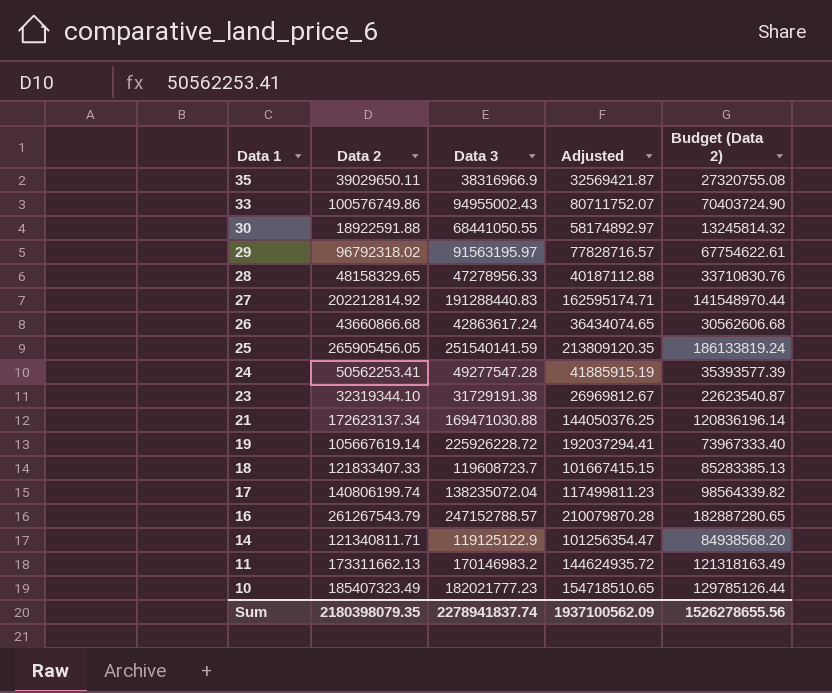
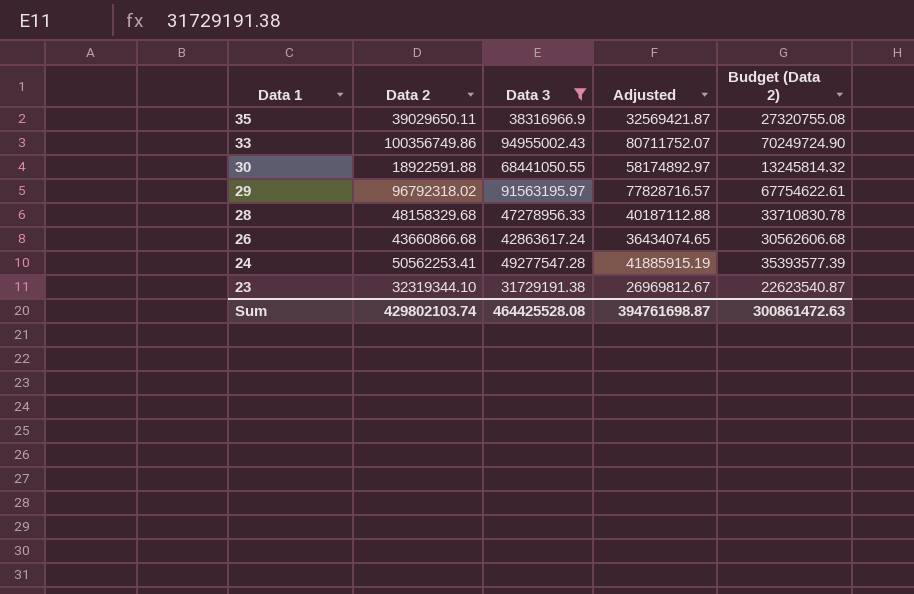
filter: none -> Data 3 <= 94955002.43
33 | Data 2: 100576749.86 -> 100356749.86
33 | Budget (Data 2): 70403724.90 -> 70249724.90
28 | Data 2: 48158329.65 -> 48158329.68
28 | Budget (Data 2): 33710830.76 -> 33710830.78
Sum | Data 2: 2180398079.35 -> 429802103.74
Sum | Data 3: 2278941837.74 -> 464425528.08
Sum | Adjusted: 1937100562.09 -> 394761698.87
Sum | Budget (Data 2): 1526278655.56 -> 300861472.63

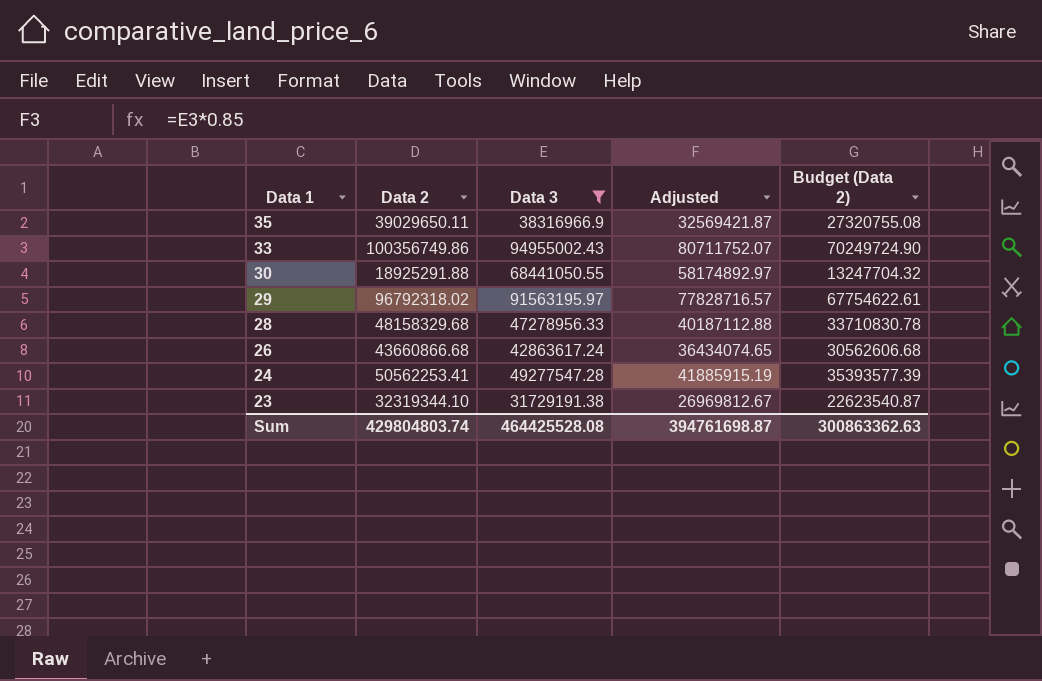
30 | Data 2: 18922591.88 -> 18925291.88
30 | Budget (Data 2): 13245814.32 -> 13247704.32
Sum | Data 2: 429802103.74 -> 429804803.74
Sum | Budget (Data 2): 300861472.63 -> 300863362.63

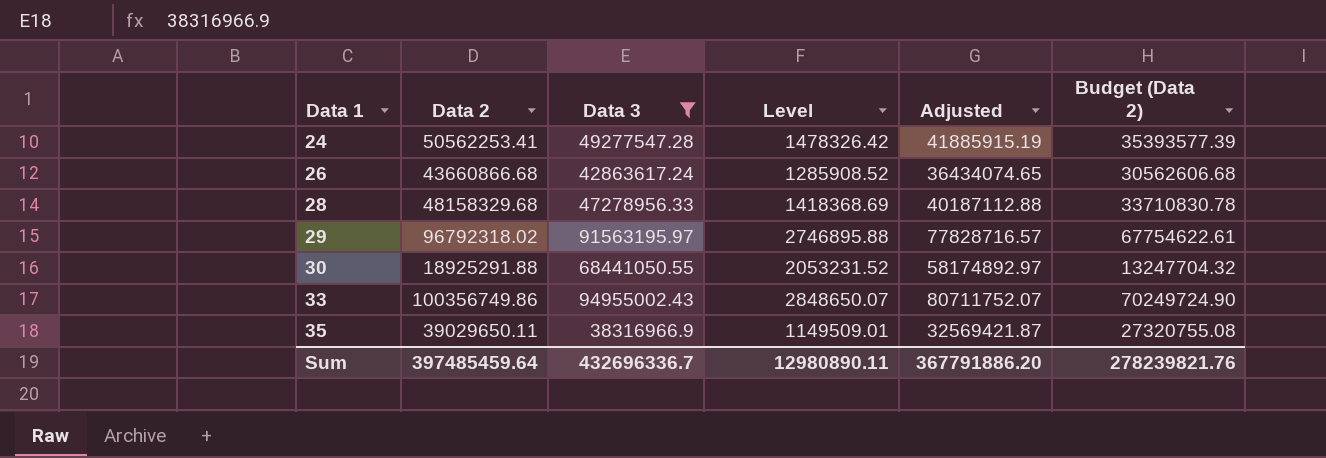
row order: Data 1 descending -> Data 1 ascending
column Level | formula: none -> [Data 3] * 0.03
row 23: 32319344.10 | 31729191.38 | 26969812.67 | 22623540.87 -> none
Sum | Data 2: 429804803.74 -> 397485459.64
Sum | Data 3: 464425528.08 -> 432696336.7
Sum | Adjusted: 394761698.87 -> 367791886.20
Sum | Budget (Data 2): 300863362.63 -> 278239821.76

